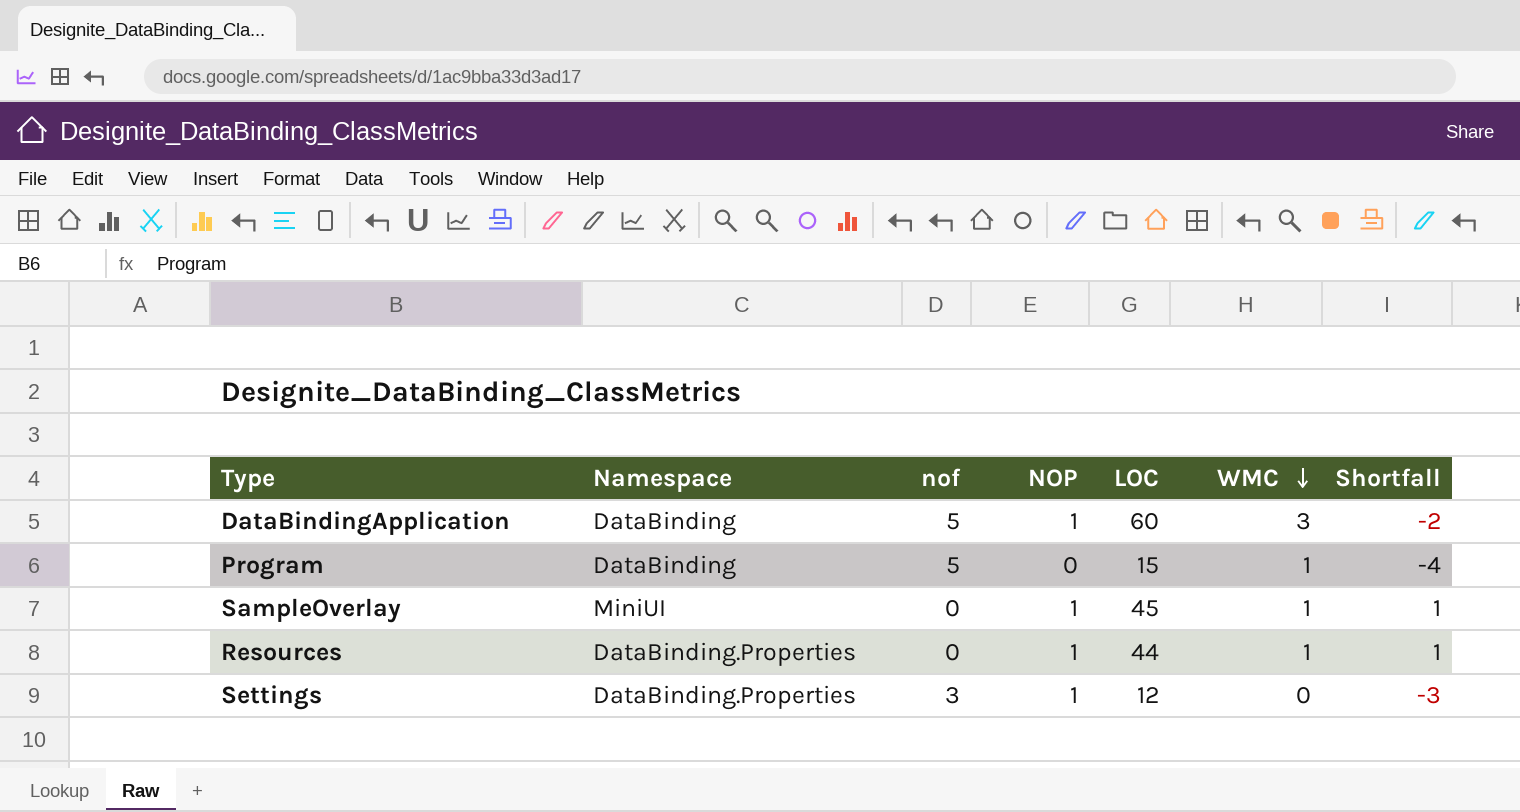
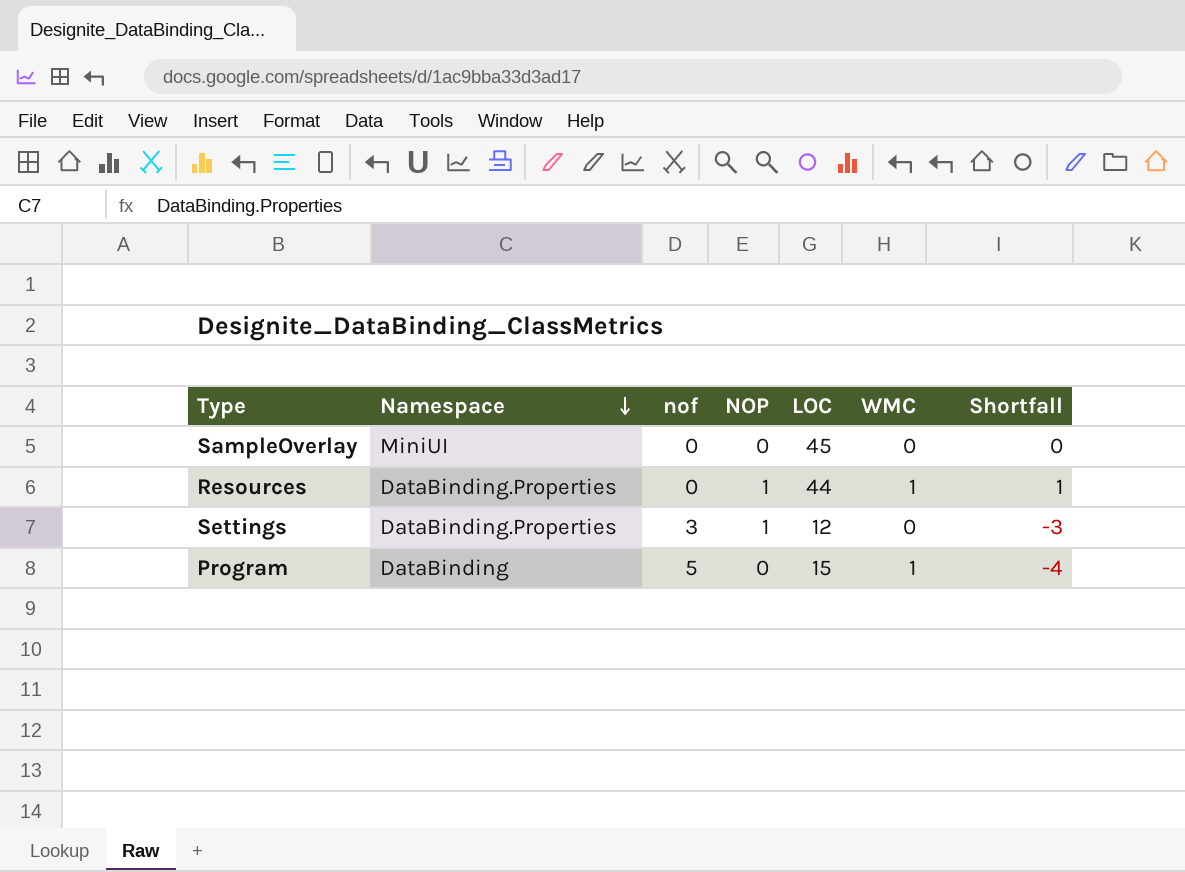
row order: WMC descending -> Namespace descending
row DataBindingApplication: DataBinding | 5 | 1 | 60 | 3 | -2 -> none
SampleOverlay | NOP: 1 -> 0
SampleOverlay | WMC: 1 -> 0
SampleOverlay | Shortfall: 1 -> 0

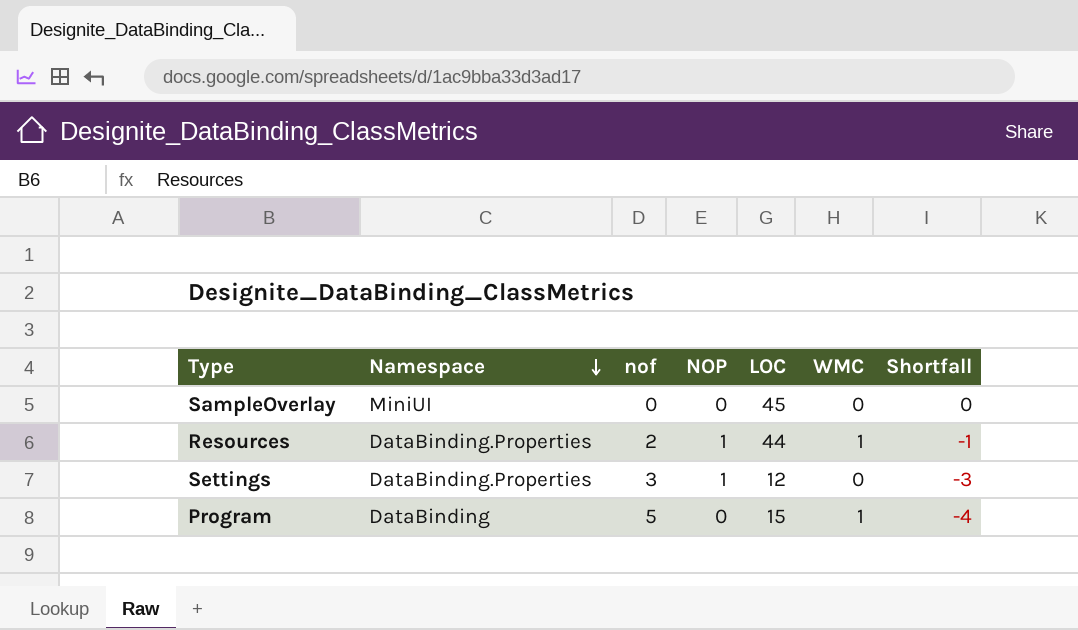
Resources | nof: 0 -> 2
Resources | Shortfall: 1 -> -1

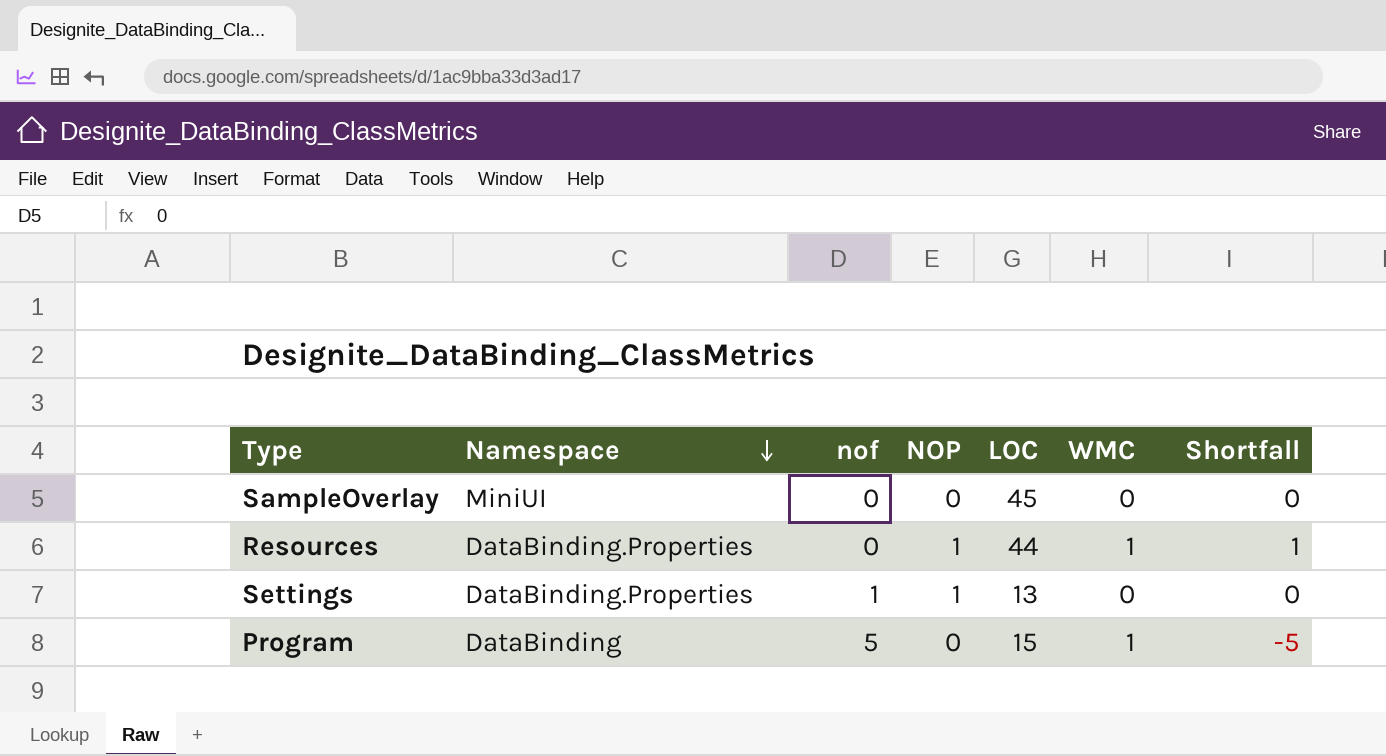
column Shortfall | formula: [WMC] - [nof] -> [NOP] - [nof]
Resources | nof: 2 -> 0
Settings | nof: 3 -> 1
Settings | LOC: 12 -> 13

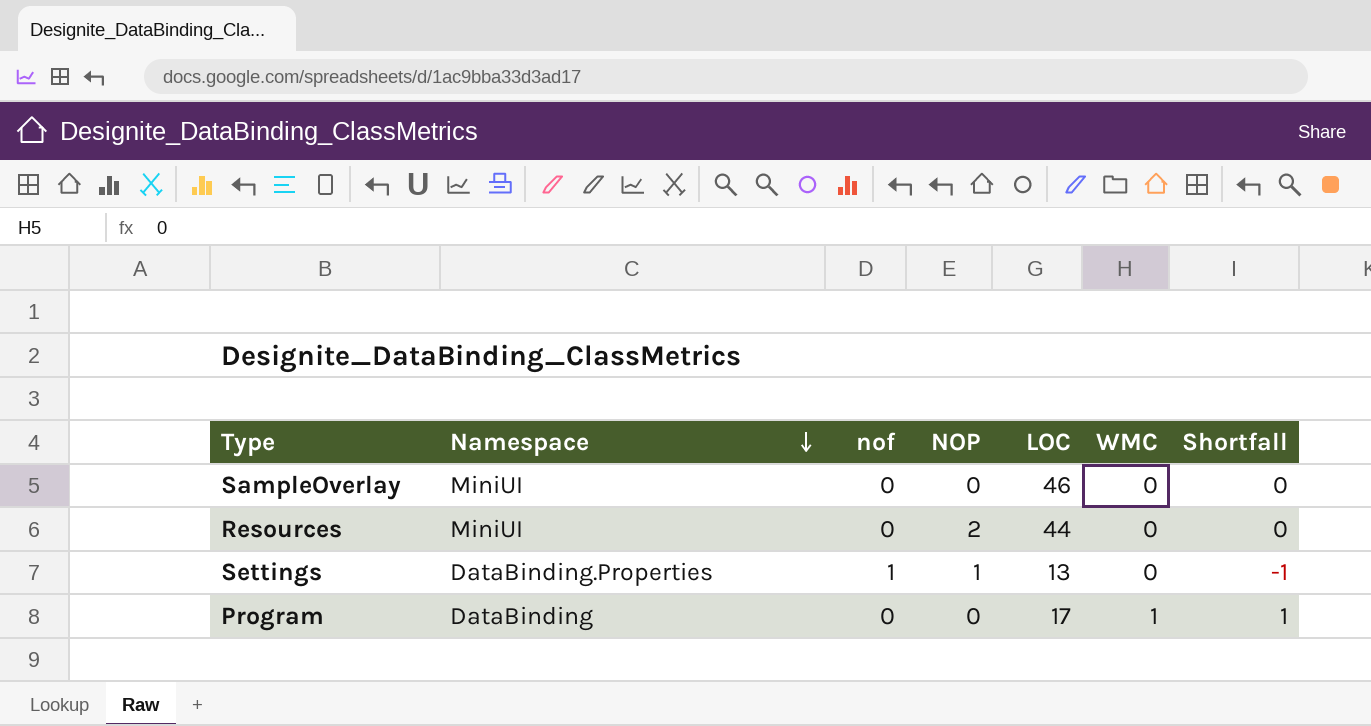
column Shortfall | formula: [NOP] - [nof] -> [WMC] - [nof]
SampleOverlay | LOC: 45 -> 46
Resources | Namespace: DataBinding.Properties -> MiniUI
Resources | NOP: 1 -> 2
Resources | WMC: 1 -> 0
Program | nof: 5 -> 0
Program | LOC: 15 -> 17

